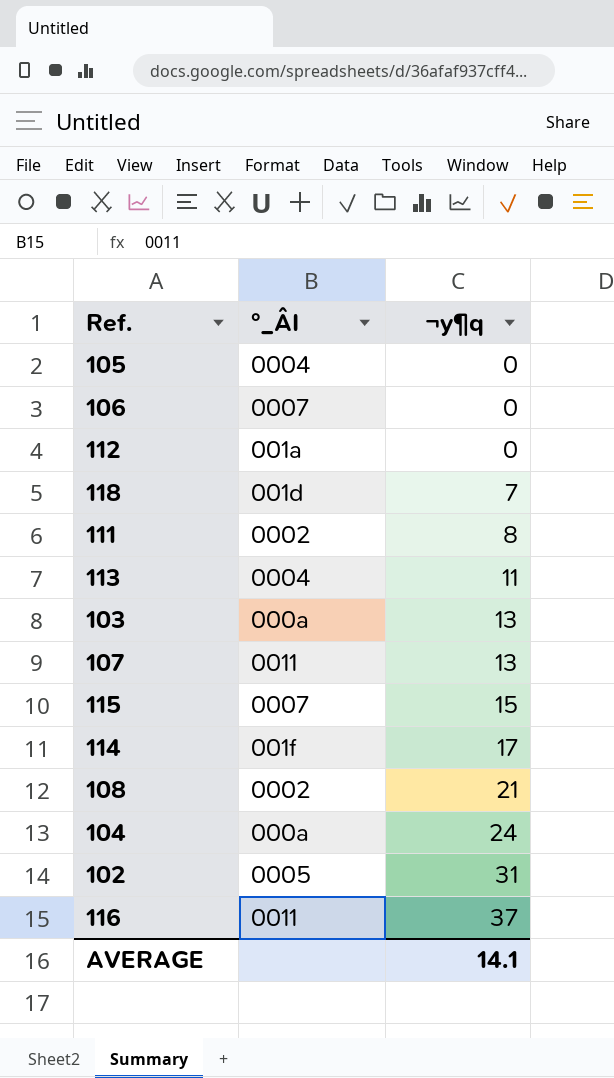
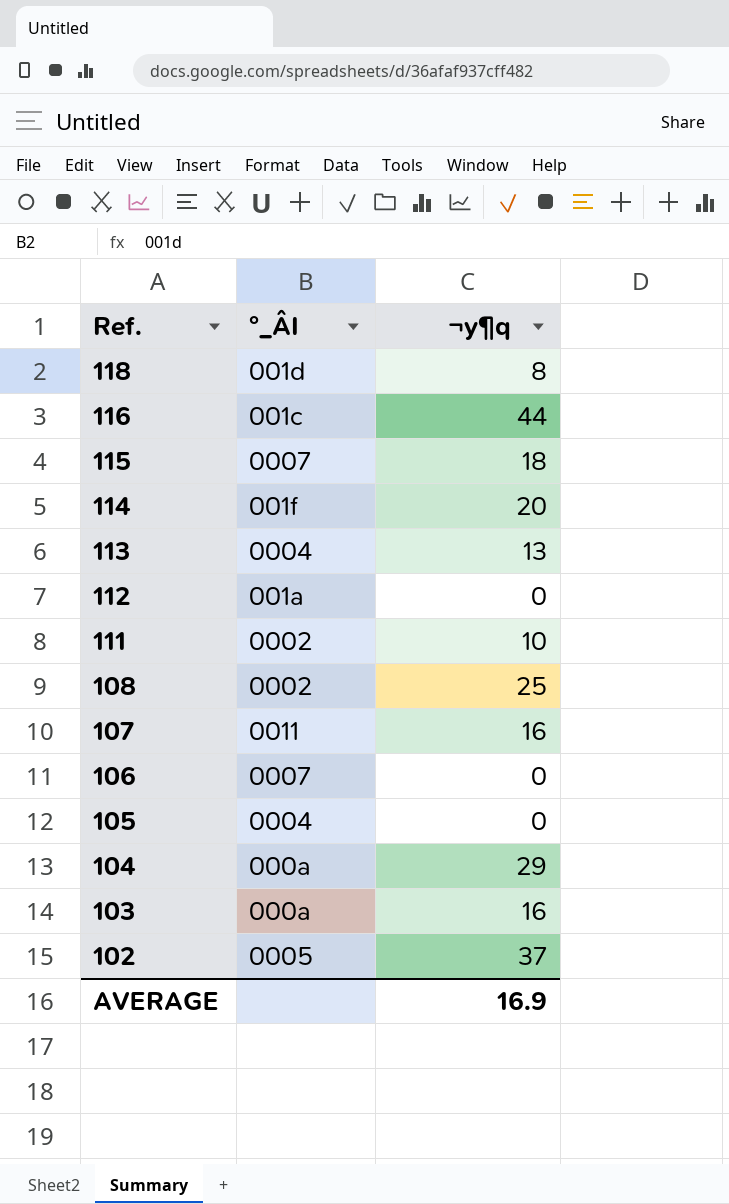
row order: ¬y¶q ascending -> Ref. descending
118 | ¬y¶q: 7 -> 8
116 | °_ÂI: 0011 -> 001c
116 | ¬y¶q: 37 -> 44
115 | ¬y¶q: 15 -> 18
114 | ¬y¶q: 17 -> 20
113 | ¬y¶q: 11 -> 13
111 | ¬y¶q: 8 -> 10
108 | ¬y¶q: 21 -> 25
107 | ¬y¶q: 13 -> 16
104 | ¬y¶q: 24 -> 29
103 | ¬y¶q: 13 -> 16
102 | ¬y¶q: 31 -> 37
AVERAGE | ¬y¶q: 14.1 -> 16.9

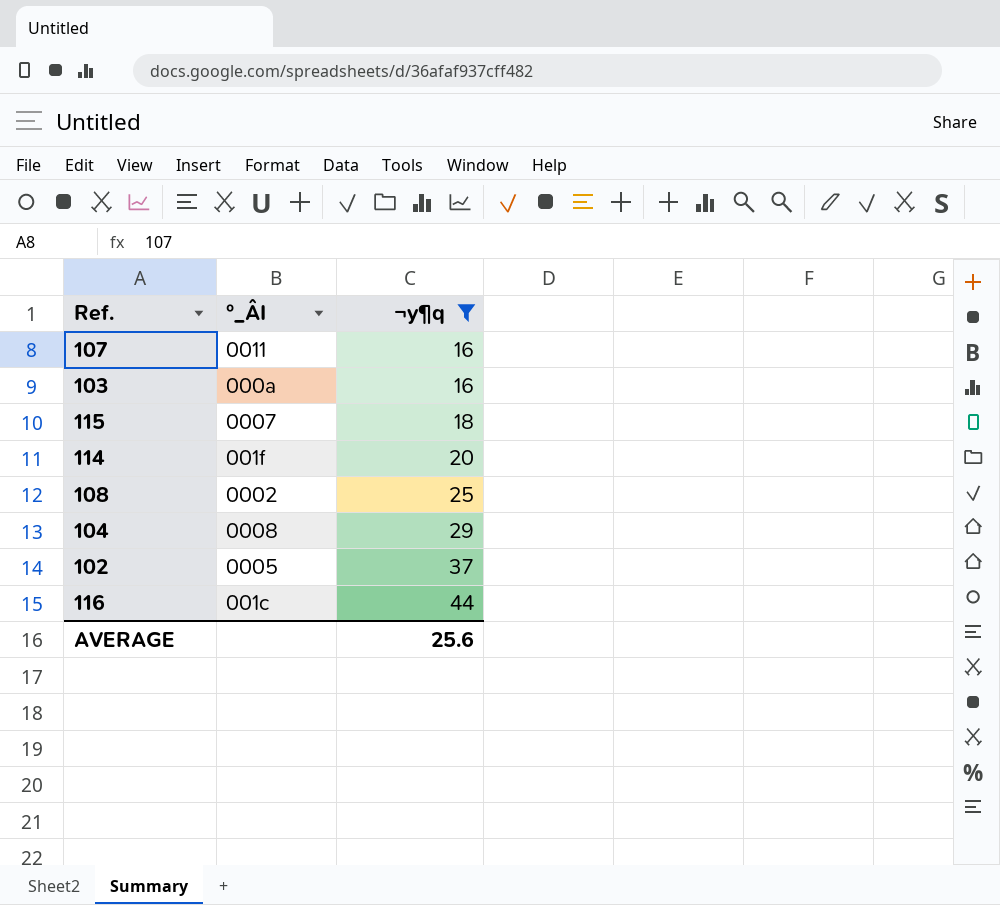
filter: none -> ¬y¶q >= 16
row order: Ref. descending -> ¬y¶q ascending
104 | °_ÂI: 000a -> 0008
AVERAGE | ¬y¶q: 16.9 -> 25.6

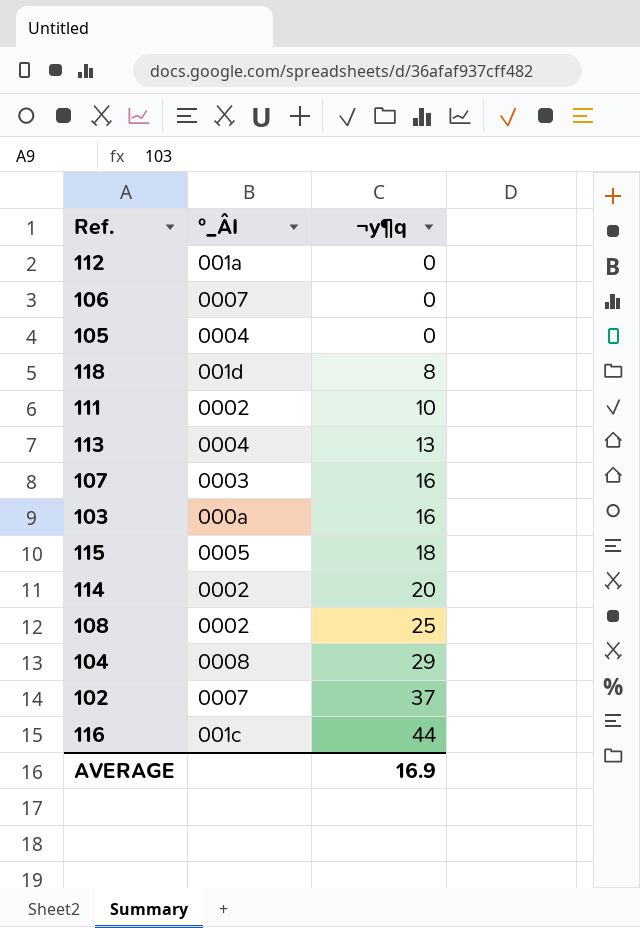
filter: ¬y¶q >= 16 -> none
107 | °_ÂI: 0011 -> 0003
115 | °_ÂI: 0007 -> 0005
114 | °_ÂI: 001f -> 0002
102 | °_ÂI: 0005 -> 0007
AVERAGE | ¬y¶q: 25.6 -> 16.9

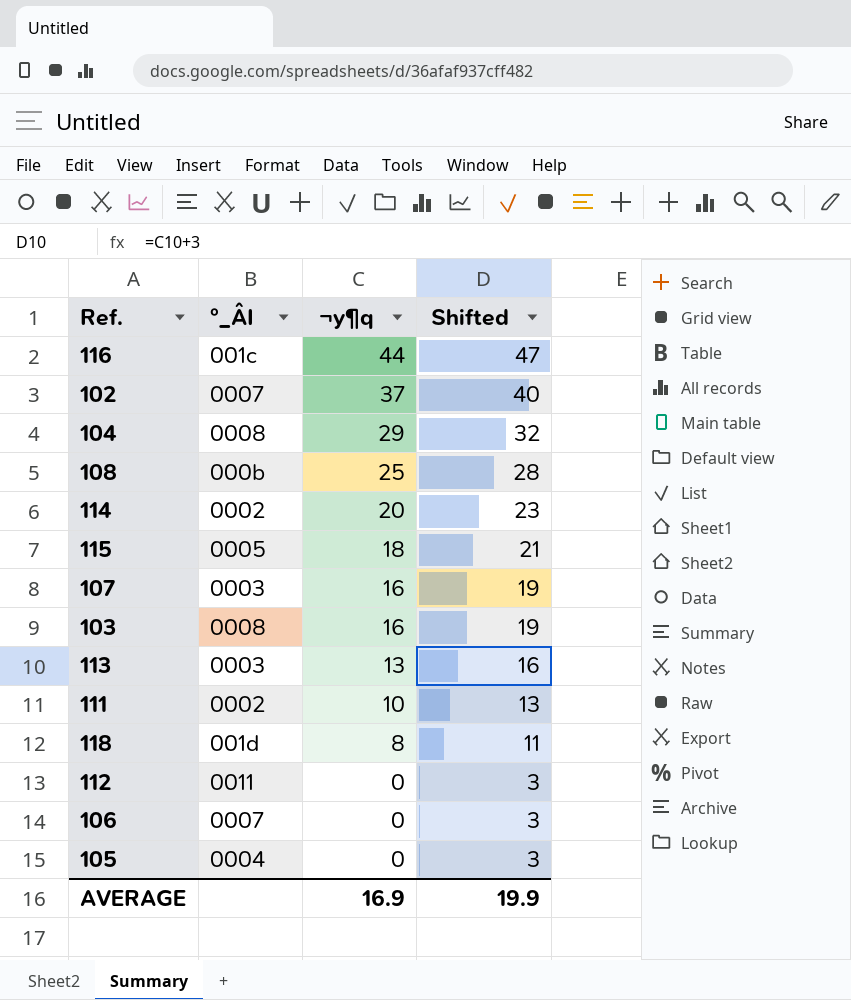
row order: ¬y¶q ascending -> ¬y¶q descending
column Shifted | formula: none -> [¬y¶q] + 3
108 | °_ÂI: 0002 -> 000b
103 | °_ÂI: 000a -> 0008
113 | °_ÂI: 0004 -> 0003
112 | °_ÂI: 001a -> 0011

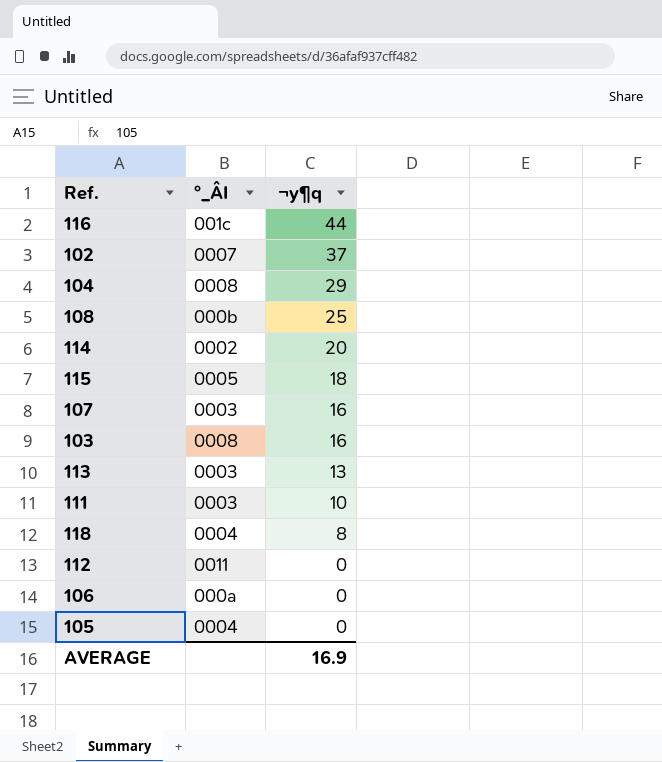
column Shifted | formula: [¬y¶q] + 3 -> none
111 | °_ÂI: 0002 -> 0003
118 | °_ÂI: 001d -> 0004
106 | °_ÂI: 0007 -> 000a

